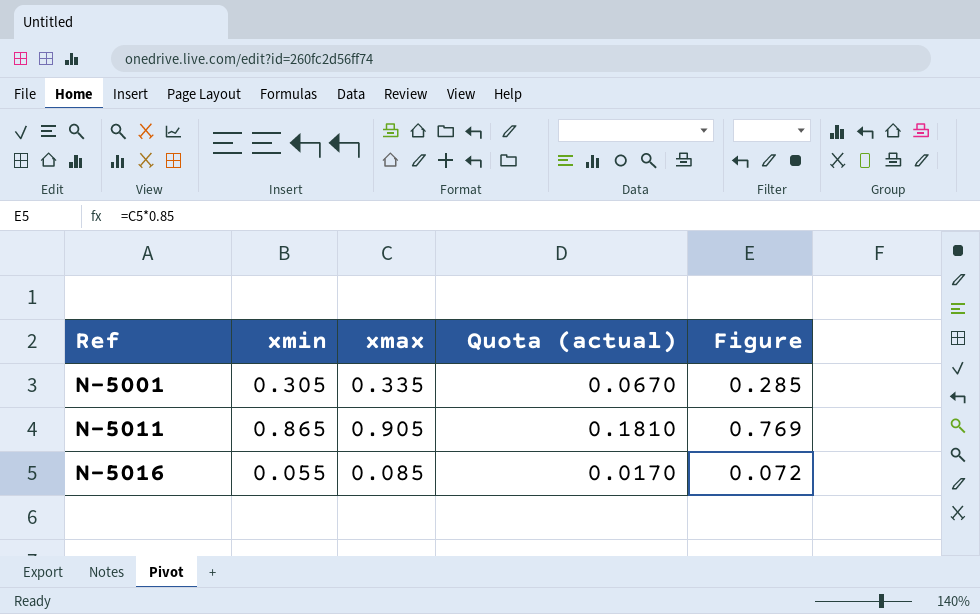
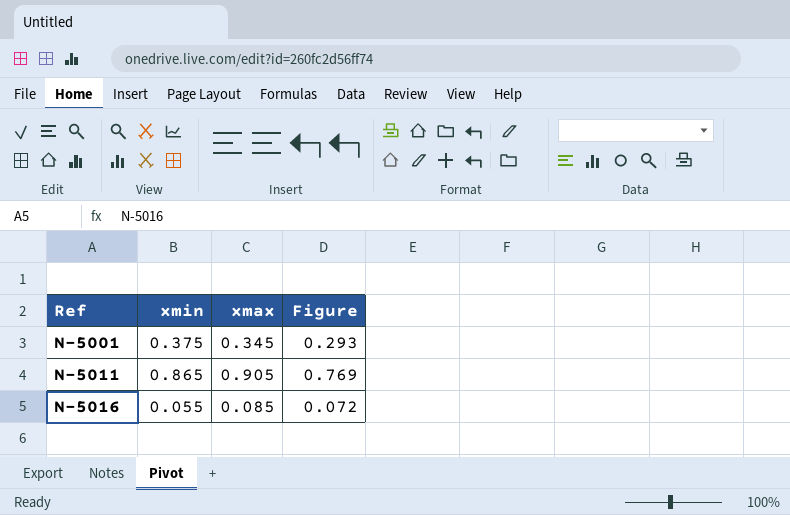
column Quota (actual) | formula: [xmax] * 0.2 -> none
N-5001 | xmin: 0.305 -> 0.375
N-5001 | xmax: 0.335 -> 0.345
N-5001 | Figure: 0.285 -> 0.293

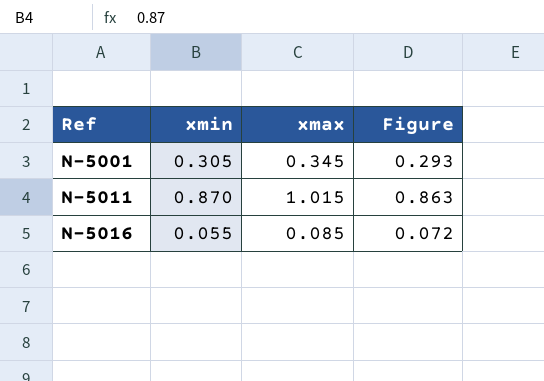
N-5001 | xmin: 0.375 -> 0.305
N-5011 | xmin: 0.865 -> 0.870
N-5011 | xmax: 0.905 -> 1.015
N-5011 | Figure: 0.769 -> 0.863

